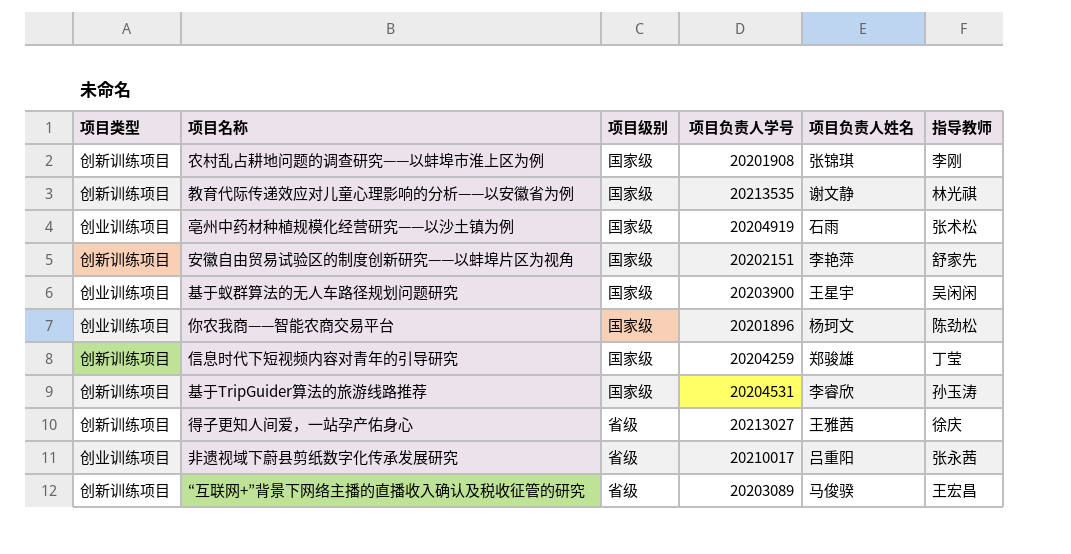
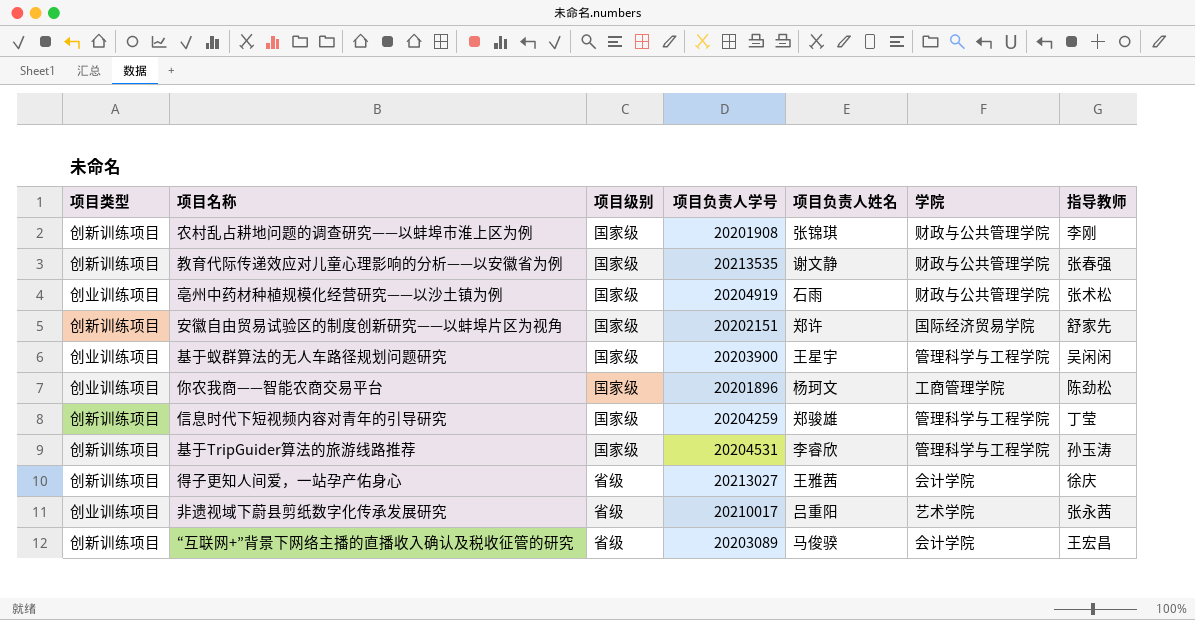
column 学院 | position: none -> 6
教育代际传递效应对儿童心理影响的分析——以安徽省为例 | 指导教师: 林光祺 -> 张春强
安徽自由贸易试验区的制度创新研究——以蚌埠片区为视角 | 项目负责人姓名: 李艳萍 -> 郑许

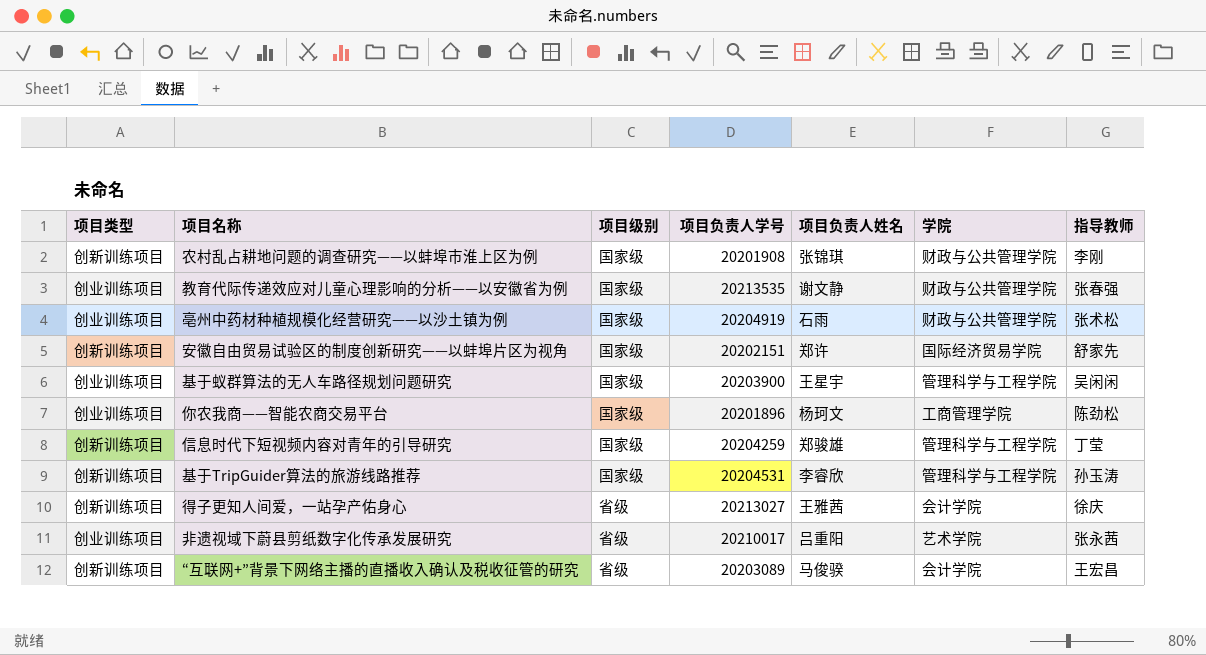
教育代际传递效应对儿童心理影响的分析——以安徽省为例 | 项目类型: 创新训练项目 -> 创业训练项目

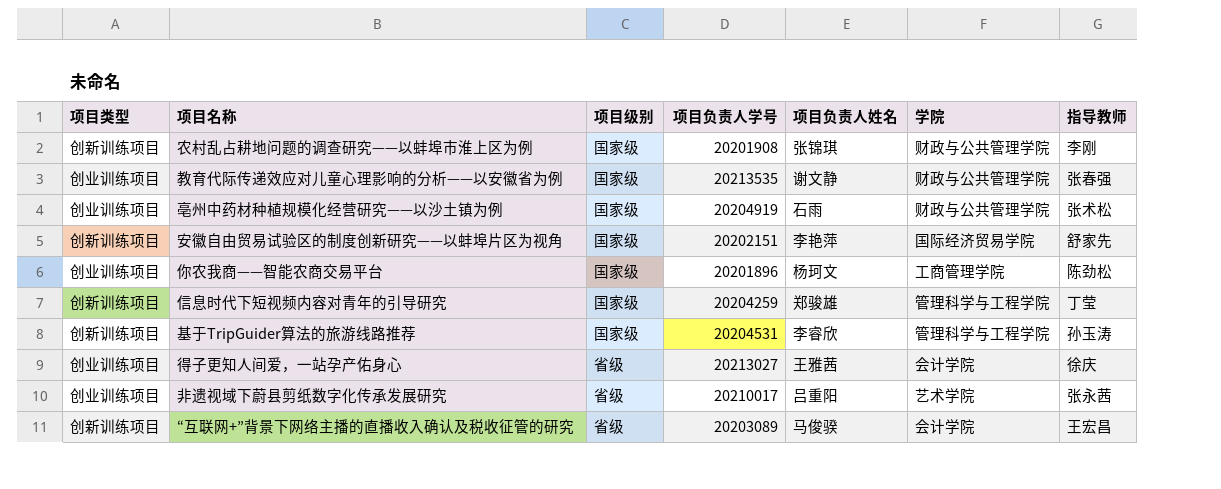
row 基于蚁群算法的无人车路径规划问题研究: 创业训练项目 | 国家级 | 20203900 | 王星宇 | 管理科学与工程学院 | 吴闲闲 -> none
安徽自由贸易试验区的制度创新研究——以蚌埠片区为视角 | 项目负责人姓名: 郑许 -> 李艳萍
得子更知人间爱，一站孕产佑身心 | 项目类型: 创新训练项目 -> 创业训练项目

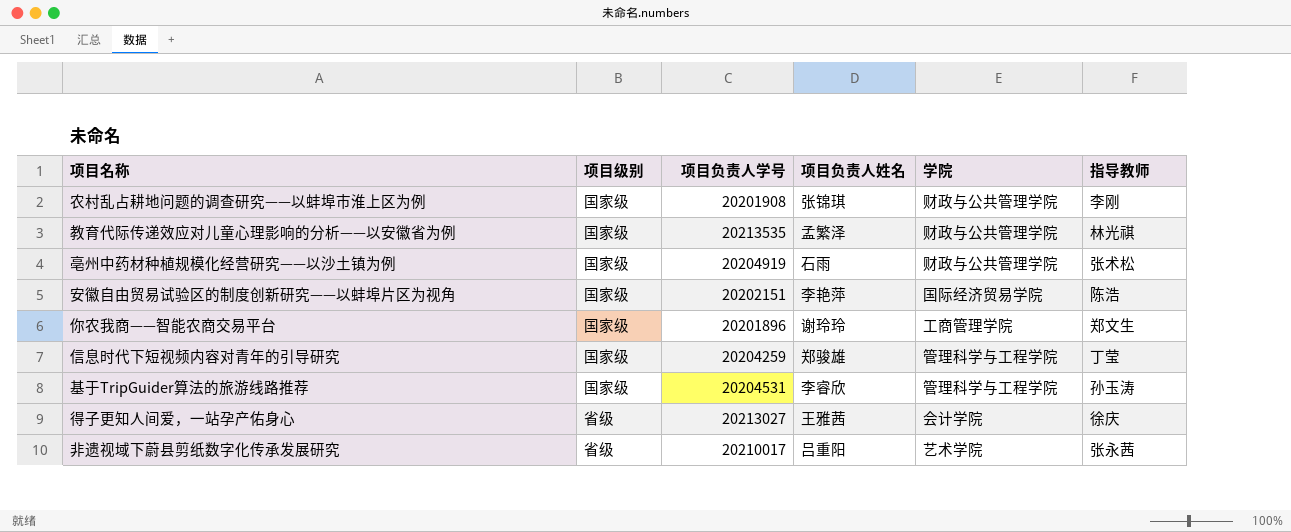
column 项目类型 | position: 1 -> none
row “互联网+”背景下网络主播的直播收入确认及税收征管的研究: 创新训练项目 | 省级 | 20203089 | 马俊骙 | 会计学院 | 王宏昌 -> none
教育代际传递效应对儿童心理影响的分析——以安徽省为例 | 项目负责人姓名: 谢文静 -> 孟繁泽
教育代际传递效应对儿童心理影响的分析——以安徽省为例 | 指导教师: 张春强 -> 林光祺
安徽自由贸易试验区的制度创新研究——以蚌埠片区为视角 | 指导教师: 舒家先 -> 陈浩
你农我商——智能农商交易平台 | 项目负责人姓名: 杨珂文 -> 谢玲玲
你农我商——智能农商交易平台 | 指导教师: 陈劲松 -> 郑文生

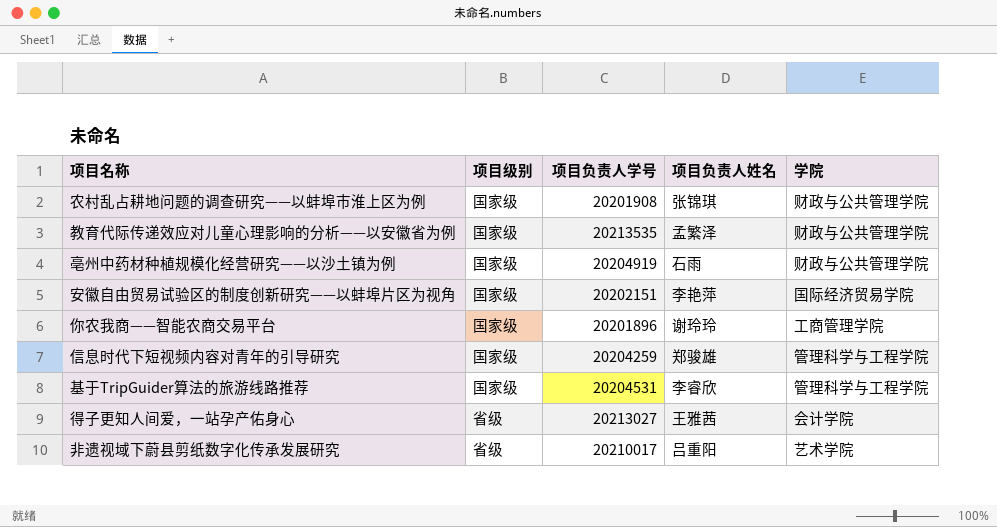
column 指导教师 | position: 6 -> none

